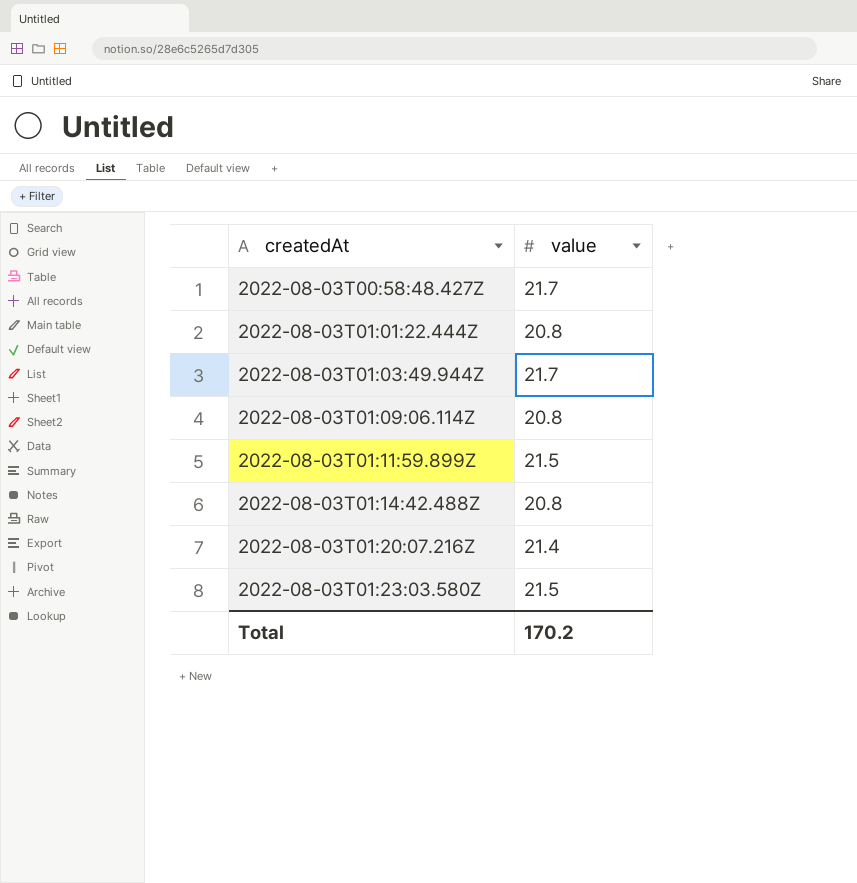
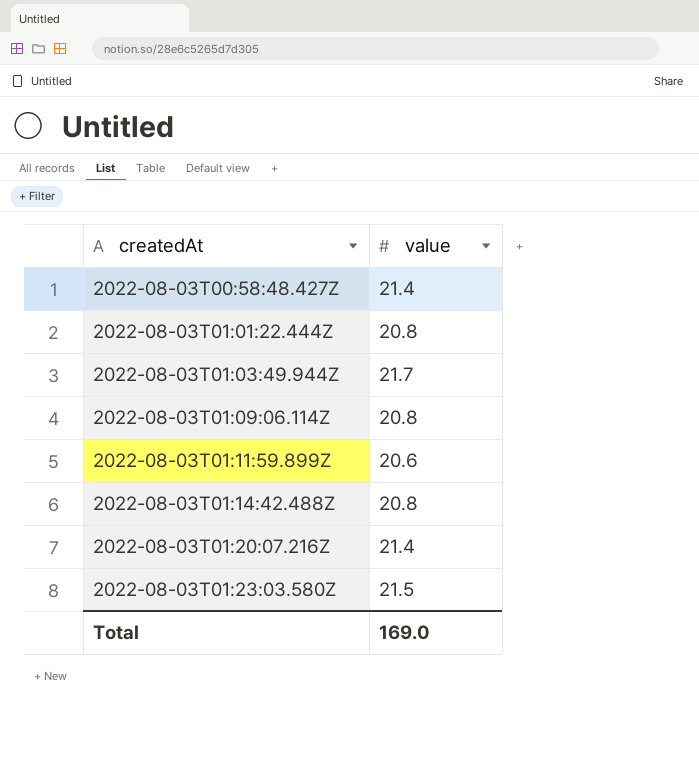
2022-08-03T00:58:48.427Z | value: 21.7 -> 21.4
2022-08-03T01:11:59.899Z | value: 21.5 -> 20.6
Total | value: 170.2 -> 169.0

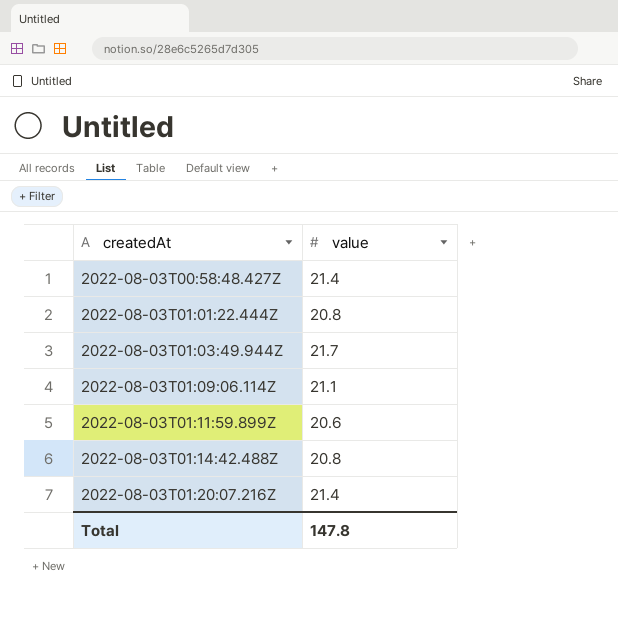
row 2022-08-03T01:23:03.580Z: 21.5 -> none
2022-08-03T01:09:06.114Z | value: 20.8 -> 21.1
Total | value: 169.0 -> 147.8

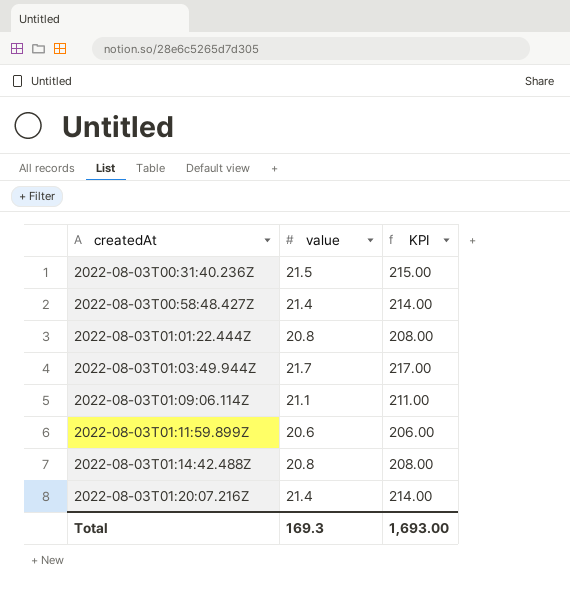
column KPI | formula: none -> [value] * 10
row 2022-08-03T00:31:40.236Z: none -> 21.5 | 215.00
Total | value: 147.8 -> 169.3

